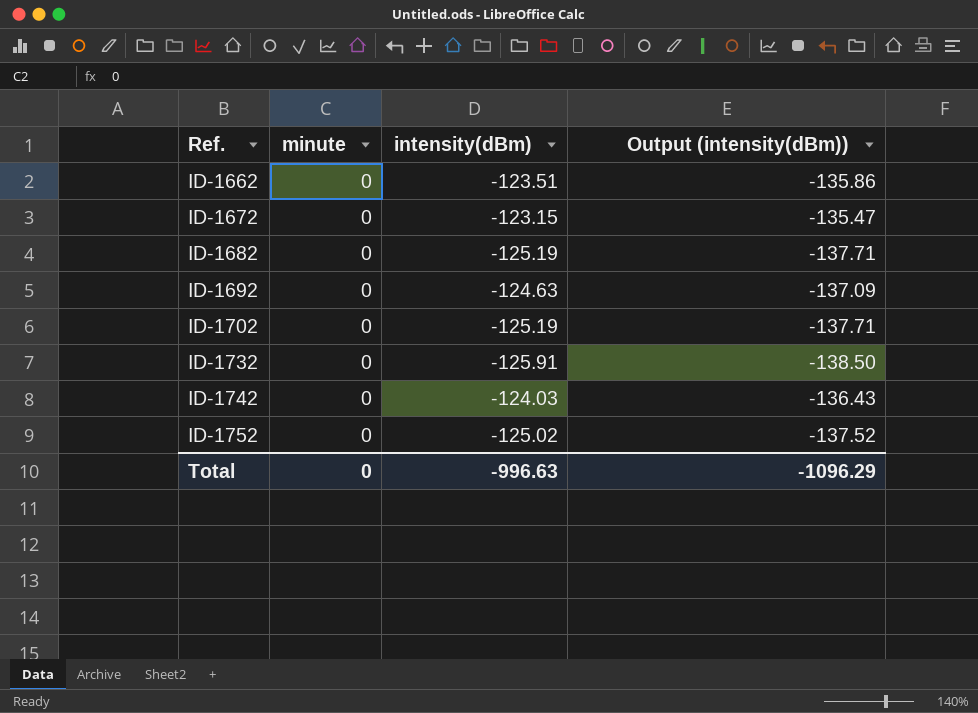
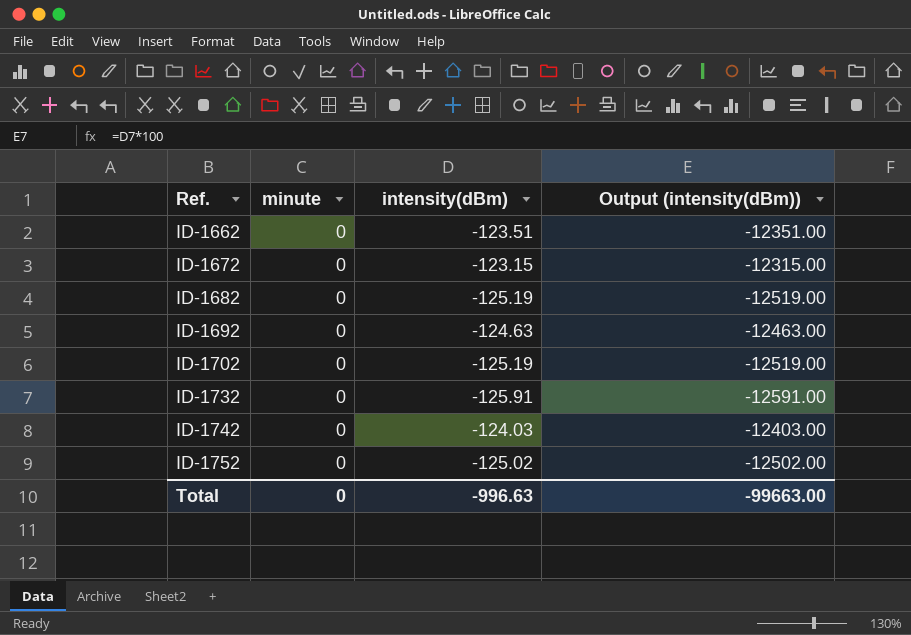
column Output (intensity(dBm)) | formula: [intensity(dBm)] * 1.1 -> [intensity(dBm)] * 100
Total | Output (intensity(dBm)): -1096.29 -> -99663.00

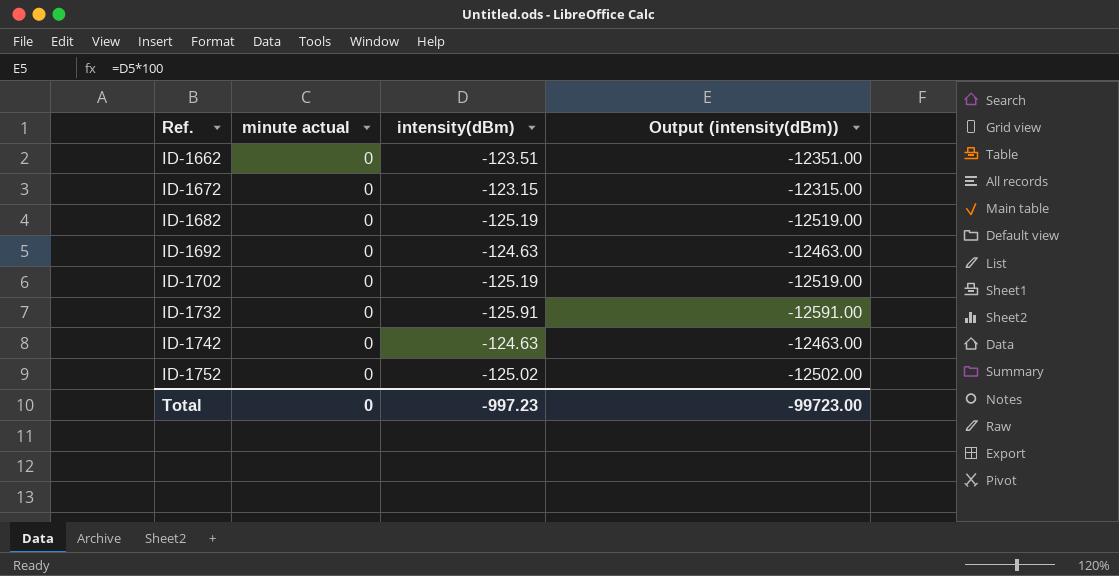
column name: minute -> minute actual
ID-1742 | intensity(dBm): -124.03 -> -124.63
ID-1742 | Output (intensity(dBm)): -12403.00 -> -12463.00
Total | intensity(dBm): -996.63 -> -997.23
Total | Output (intensity(dBm)): -99663.00 -> -99723.00

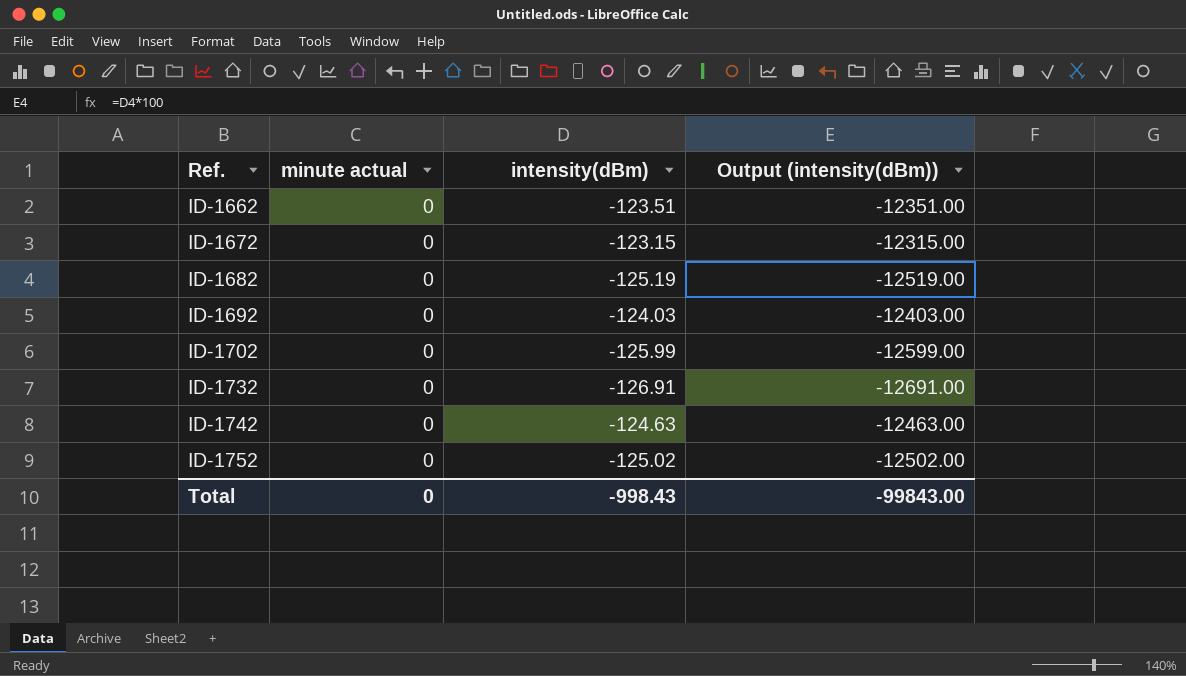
ID-1692 | intensity(dBm): -124.63 -> -124.03
ID-1692 | Output (intensity(dBm)): -12463.00 -> -12403.00
ID-1702 | intensity(dBm): -125.19 -> -125.99
ID-1702 | Output (intensity(dBm)): -12519.00 -> -12599.00
ID-1732 | intensity(dBm): -125.91 -> -126.91
ID-1732 | Output (intensity(dBm)): -12591.00 -> -12691.00
Total | intensity(dBm): -997.23 -> -998.43
Total | Output (intensity(dBm)): -99723.00 -> -99843.00

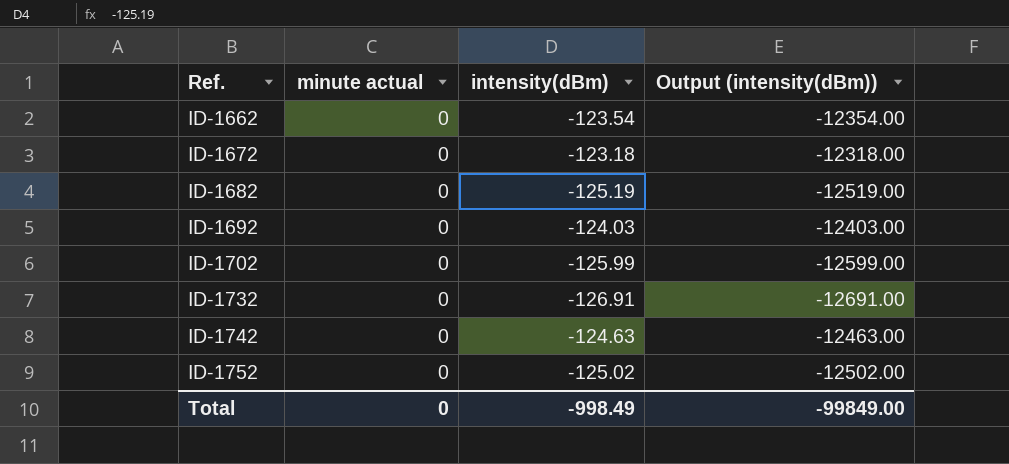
ID-1662 | intensity(dBm): -123.51 -> -123.54
ID-1662 | Output (intensity(dBm)): -12351.00 -> -12354.00
ID-1672 | intensity(dBm): -123.15 -> -123.18
ID-1672 | Output (intensity(dBm)): -12315.00 -> -12318.00
Total | intensity(dBm): -998.43 -> -998.49
Total | Output (intensity(dBm)): -99843.00 -> -99849.00

